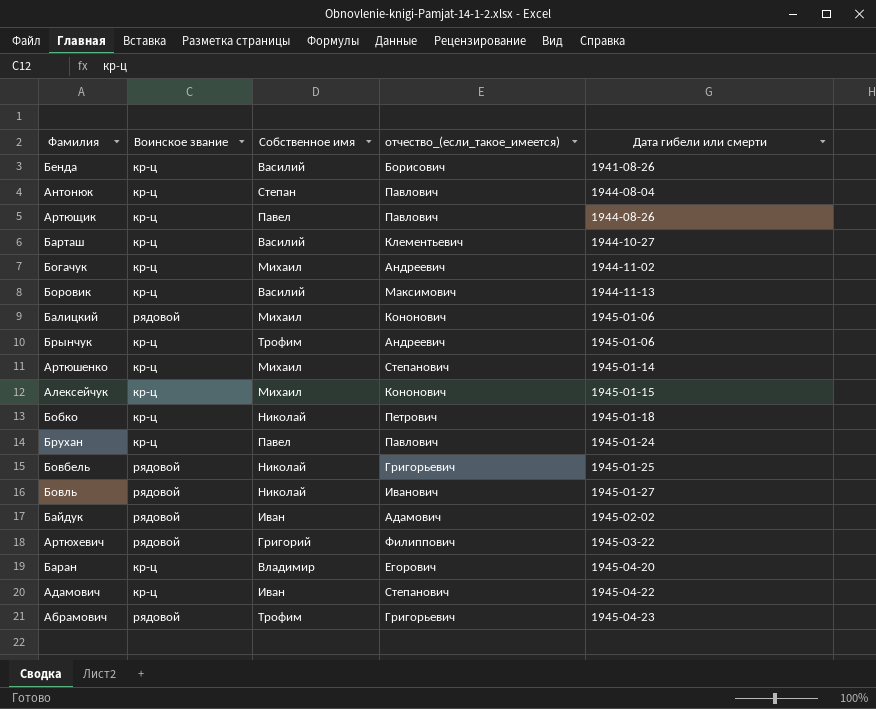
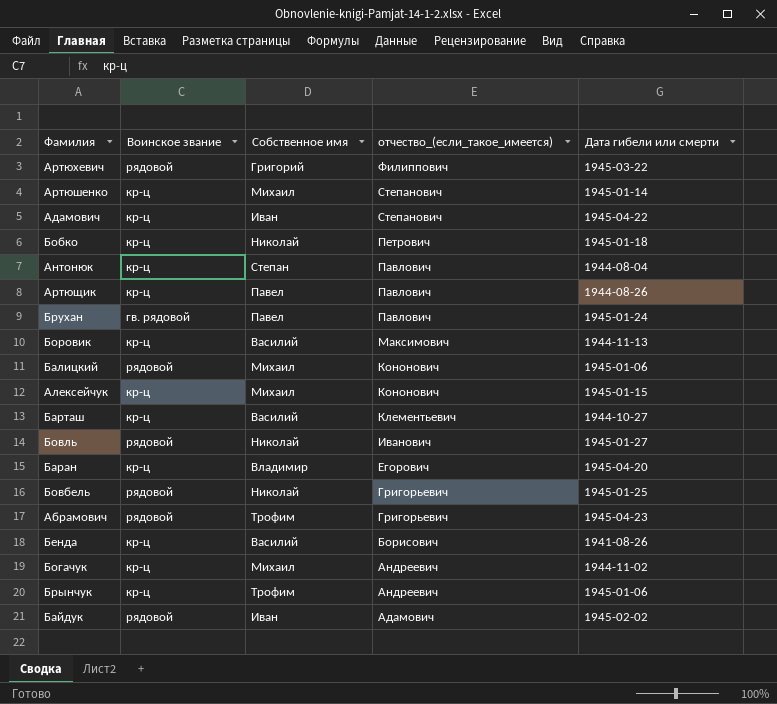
row order: Дата гибели или смерти ascending -> отчество_(если_такое_имеется) descending
Брухан | Воинское звание: кр-ц -> гв. рядовой

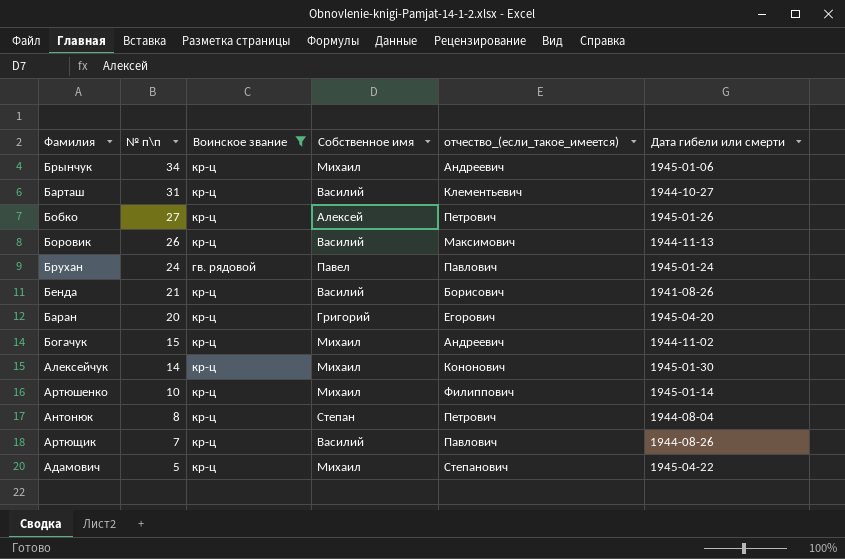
filter: none -> Воинское звание != рядовой
row order: отчество_(если_такое_имеется) descending -> № п\п descending
column № п\п | position: none -> 2
Брынчук | Собственное имя: Трофим -> Михаил
Бобко | Собственное имя: Николай -> Алексей
Бобко | Дата гибели или смерти: 1945-01-18 -> 1945-01-26
Баран | Собственное имя: Владимир -> Григорий
Алексейчук | Дата гибели или смерти: 1945-01-15 -> 1945-01-30
Артюшенко | отчество_(если_такое_имеется): Степанович -> Филиппович
Антонюк | отчество_(если_такое_имеется): Павлович -> Петрович
Артющик | Собственное имя: Павел -> Василий
Адамович | Собственное имя: Иван -> Михаил

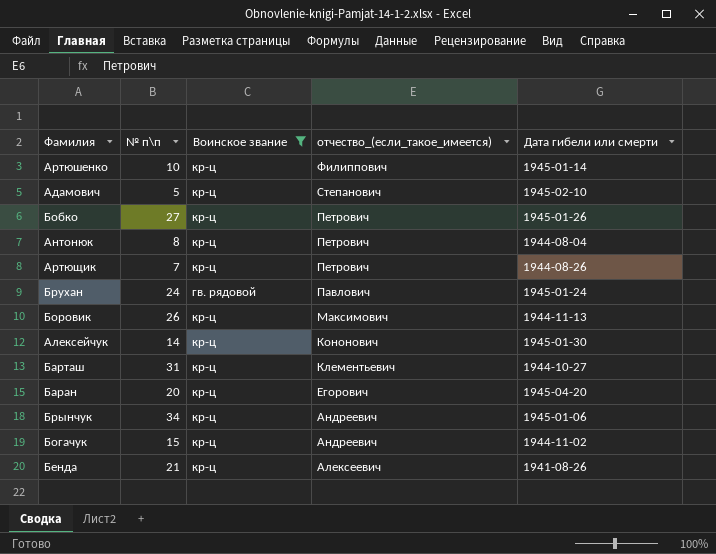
row order: № п\п descending -> отчество_(если_такое_имеется) descending
column Собственное имя | position: 4 -> none
Адамович | Дата гибели или смерти: 1945-04-22 -> 1945-02-10
Артющик | отчество_(если_такое_имеется): Павлович -> Петрович
Бенда | отчество_(если_такое_имеется): Борисович -> Алексеевич

